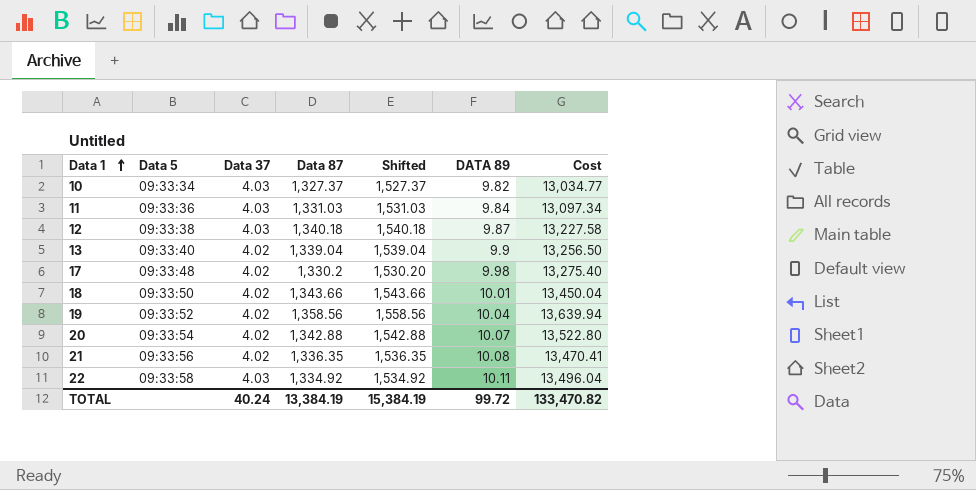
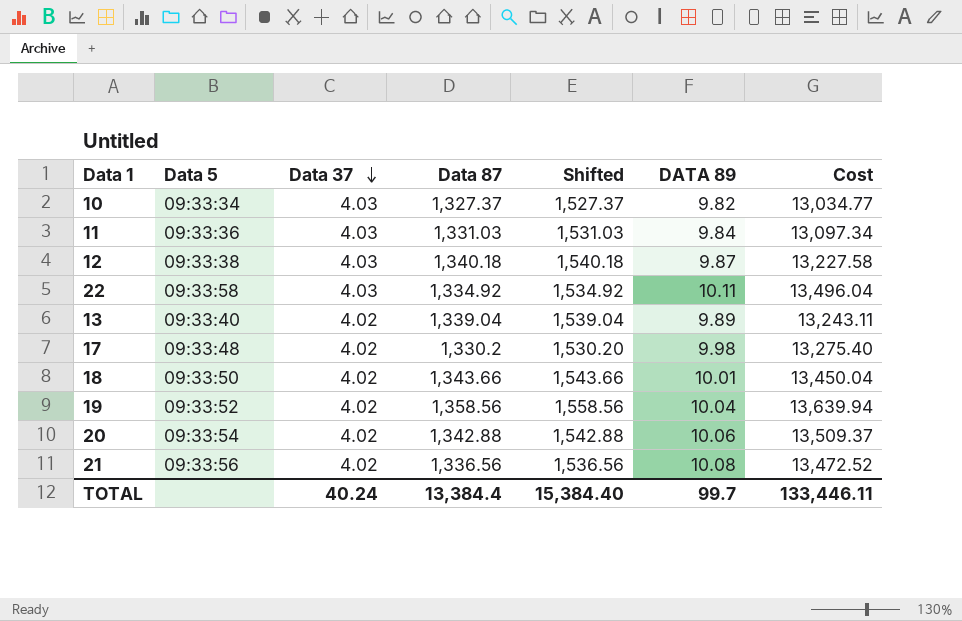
row order: Data 1 ascending -> Data 37 descending
13 | DATA 89: 9.9 -> 9.89
13 | Cost: 13,256.50 -> 13,243.11
20 | DATA 89: 10.07 -> 10.06
20 | Cost: 13,522.80 -> 13,509.37
21 | Data 87: 1,336.35 -> 1,336.56
21 | Shifted: 1,536.35 -> 1,536.56
21 | Cost: 13,470.41 -> 13,472.52
TOTAL | Data 87: 13,384.19 -> 13,384.4
TOTAL | Shifted: 15,384.19 -> 15,384.40
TOTAL | DATA 89: 99.72 -> 99.7
TOTAL | Cost: 133,470.82 -> 133,446.11

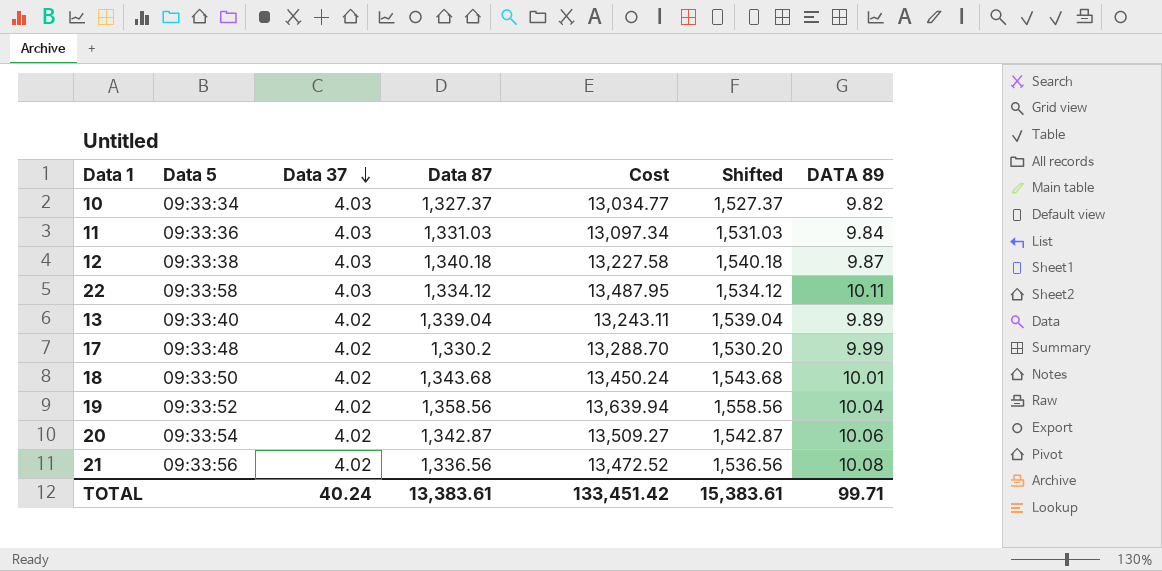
column Cost | position: 7 -> 5
22 | Data 87: 1,334.92 -> 1,334.12
22 | Cost: 13,496.04 -> 13,487.95
22 | Shifted: 1,534.92 -> 1,534.12
17 | Cost: 13,275.40 -> 13,288.70
17 | DATA 89: 9.98 -> 9.99
18 | Data 87: 1,343.66 -> 1,343.68
18 | Cost: 13,450.04 -> 13,450.24
18 | Shifted: 1,543.66 -> 1,543.68
20 | Data 87: 1,342.88 -> 1,342.87
20 | Cost: 13,509.37 -> 13,509.27
20 | Shifted: 1,542.88 -> 1,542.87
TOTAL | Data 87: 13,384.4 -> 13,383.61
TOTAL | Cost: 133,446.11 -> 133,451.42
TOTAL | Shifted: 15,384.40 -> 15,383.61
TOTAL | DATA 89: 99.7 -> 99.71

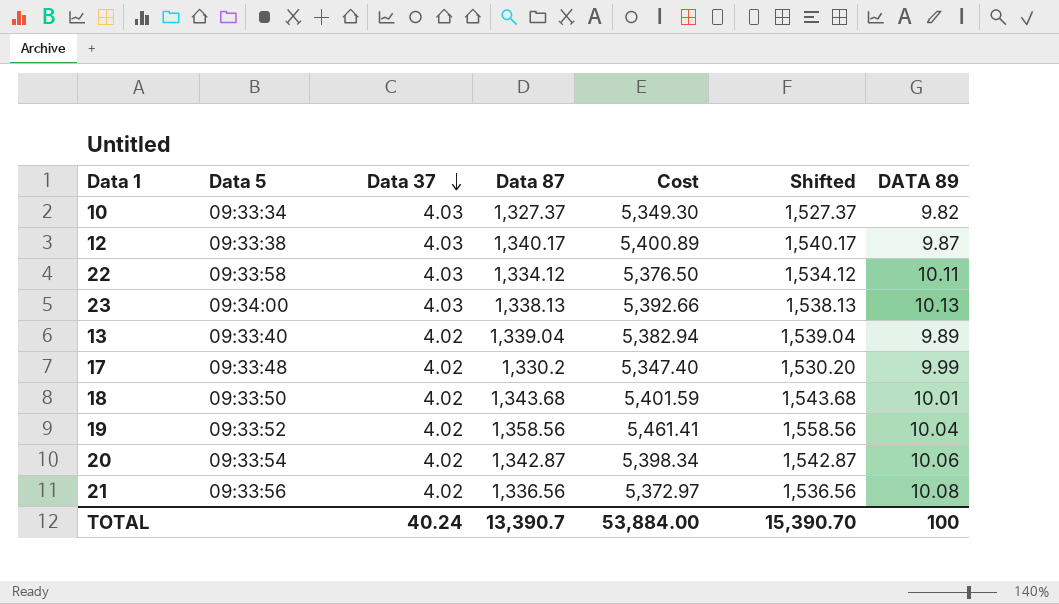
column Cost | formula: [Data 87] * [DATA 89] -> [Data 37] * [Data 87]
row 11: 09:33:36 | 4.03 | 1,331.03 | 13,097.34 | 1,531.03 | 9.84 -> none
12 | Data 87: 1,340.18 -> 1,340.17
12 | Shifted: 1,540.18 -> 1,540.17
row 23: none -> 09:34:00 | 4.03 | 1,338.13 | 5,392.66 | 1,538.13 | 10.13
TOTAL | Data 87: 13,383.61 -> 13,390.7
TOTAL | Cost: 133,451.42 -> 53,884.00
TOTAL | Shifted: 15,383.61 -> 15,390.70
TOTAL | DATA 89: 99.71 -> 100

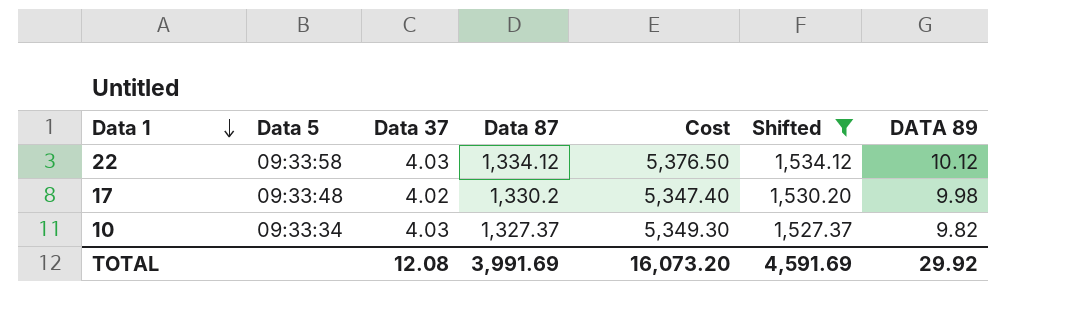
filter: none -> Shifted <= 1,534.12
row order: Data 37 descending -> Data 1 descending
22 | DATA 89: 10.11 -> 10.12
17 | DATA 89: 9.99 -> 9.98
TOTAL | Data 37: 40.24 -> 12.08
TOTAL | Data 87: 13,390.7 -> 3,991.69
TOTAL | Cost: 53,884.00 -> 16,073.20
TOTAL | Shifted: 15,390.70 -> 4,591.69
TOTAL | DATA 89: 100 -> 29.92

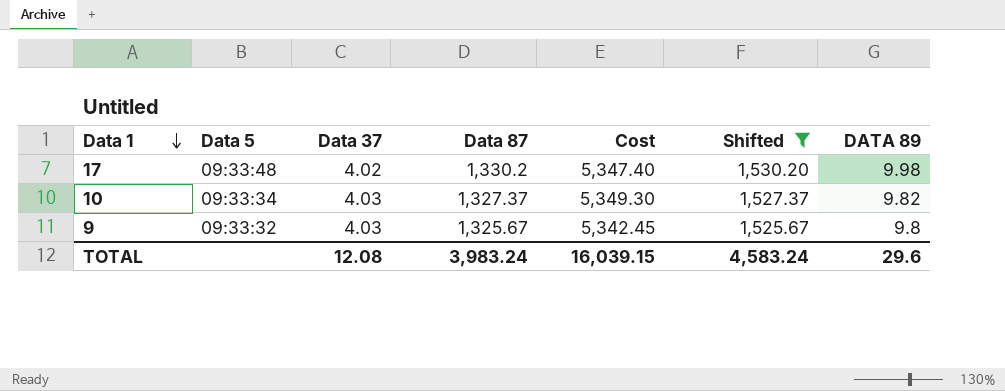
row 22: 09:33:58 | 4.03 | 1,334.12 | 5,376.50 | 1,534.12 | 10.12 -> none
row 9: none -> 09:33:32 | 4.03 | 1,325.67 | 5,342.45 | 1,525.67 | 9.8
TOTAL | Data 87: 3,991.69 -> 3,983.24
TOTAL | Cost: 16,073.20 -> 16,039.15
TOTAL | Shifted: 4,591.69 -> 4,583.24
TOTAL | DATA 89: 29.92 -> 29.6

